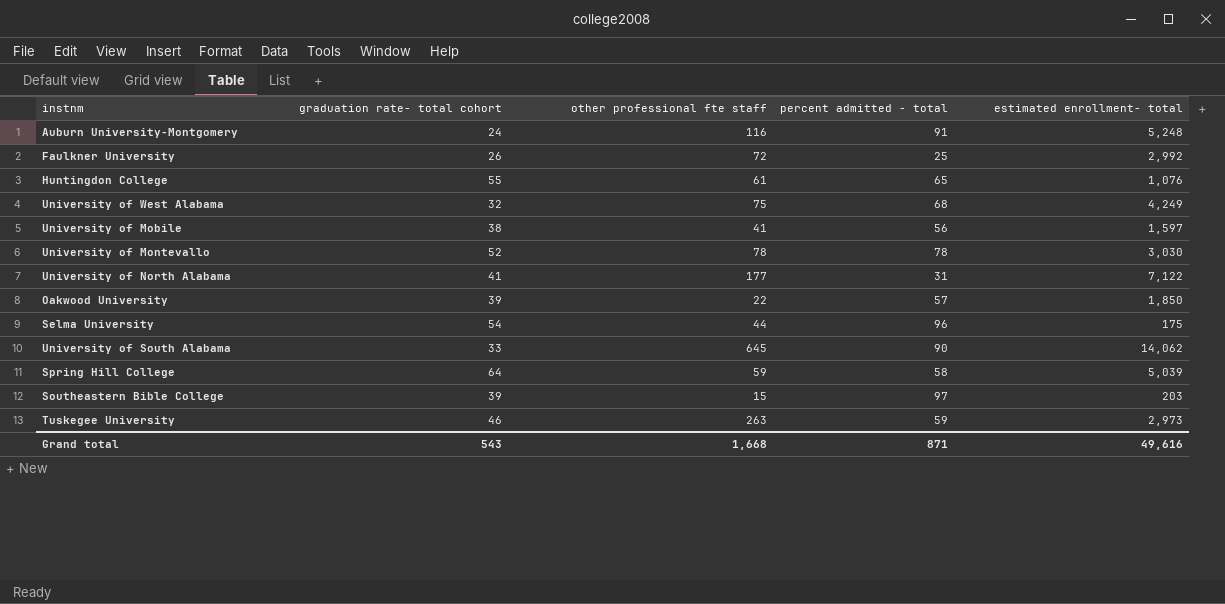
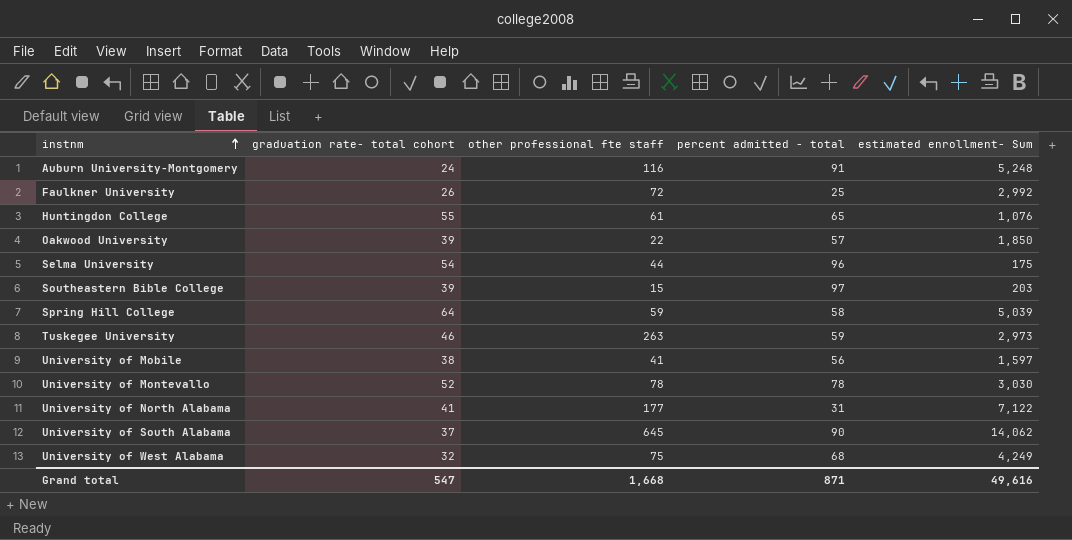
row order: none -> instnm ascending
column name: estimated enrollment- total -> estimated enrollment- Sum
University of South Alabama | graduation rate- total cohort: 33 -> 37
Grand total | graduation rate- total cohort: 543 -> 547

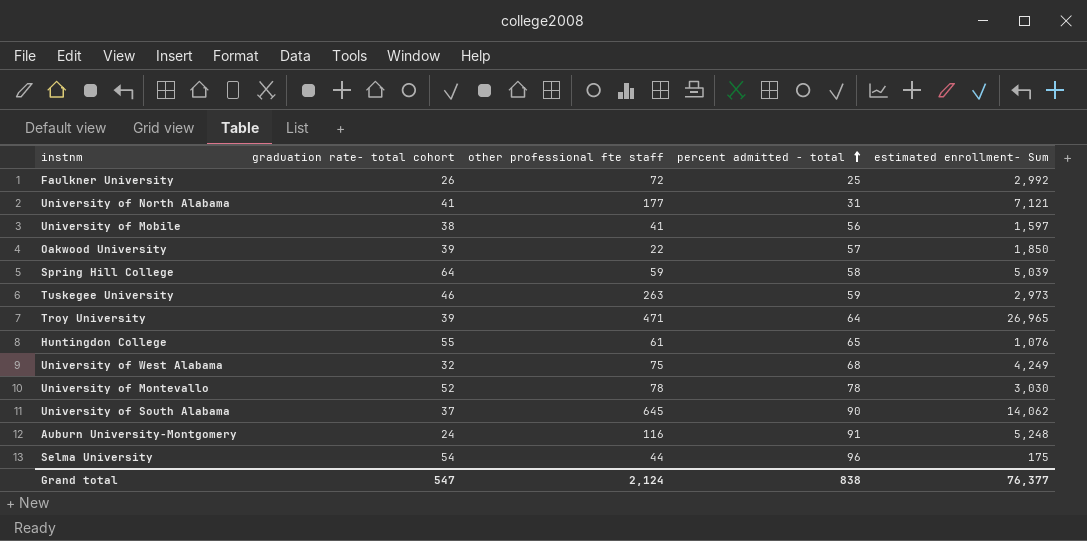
row order: instnm ascending -> percent admitted - total ascending
row Southeastern Bible College: 39 | 15 | 97 | 203 -> none
University of North Alabama | estimated enrollment- Sum: 7,122 -> 7,121
row Troy University: none -> 39 | 471 | 64 | 26,965
Grand total | other professional fte staff: 1,668 -> 2,124
Grand total | percent admitted - total: 871 -> 838
Grand total | estimated enrollment- Sum: 49,616 -> 76,377

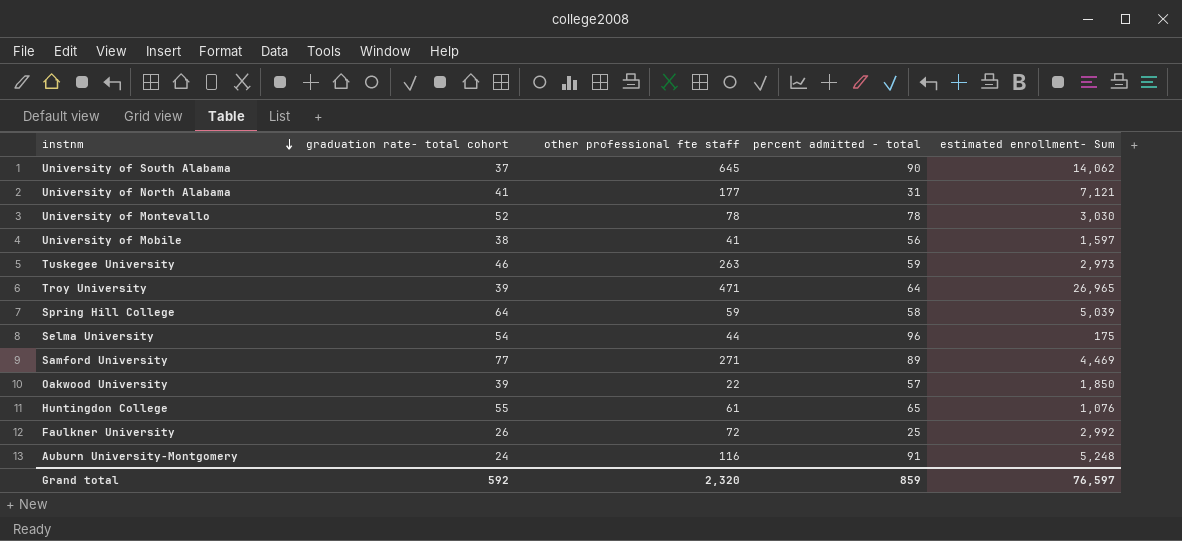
row order: percent admitted - total ascending -> instnm descending
row University of West Alabama: 32 | 75 | 68 | 4,249 -> none
row Samford University: none -> 77 | 271 | 89 | 4,469
Grand total | graduation rate- total cohort: 547 -> 592
Grand total | other professional fte staff: 2,124 -> 2,320
Grand total | percent admitted - total: 838 -> 859
Grand total | estimated enrollment- Sum: 76,377 -> 76,597

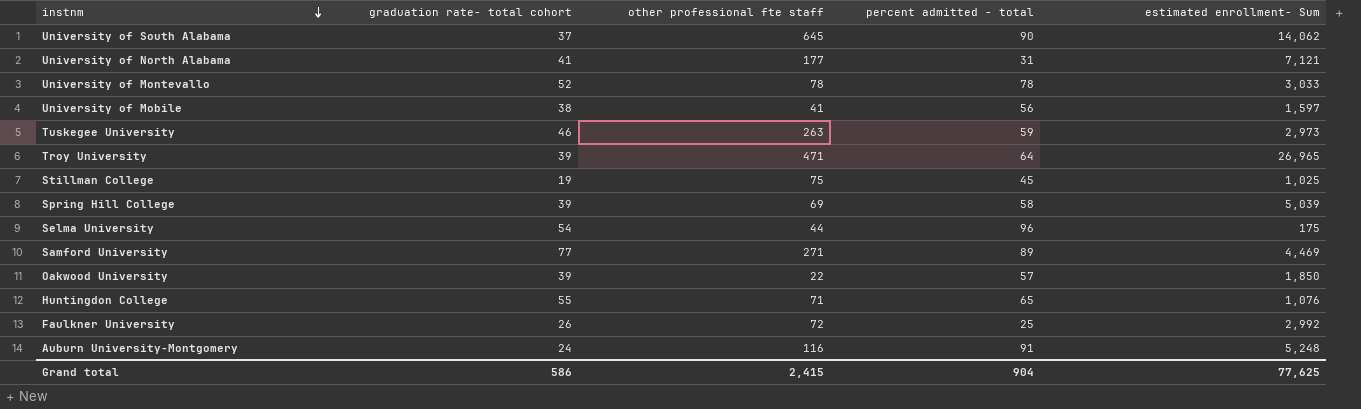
University of Montevallo | estimated enrollment- Sum: 3,030 -> 3,033
row Stillman College: none -> 19 | 75 | 45 | 1,025
Spring Hill College | graduation rate- total cohort: 64 -> 39
Spring Hill College | other professional fte staff: 59 -> 69
Huntingdon College | other professional fte staff: 61 -> 71
Grand total | graduation rate- total cohort: 592 -> 586
Grand total | other professional fte staff: 2,320 -> 2,415
Grand total | percent admitted - total: 859 -> 904
Grand total | estimated enrollment- Sum: 76,597 -> 77,625

